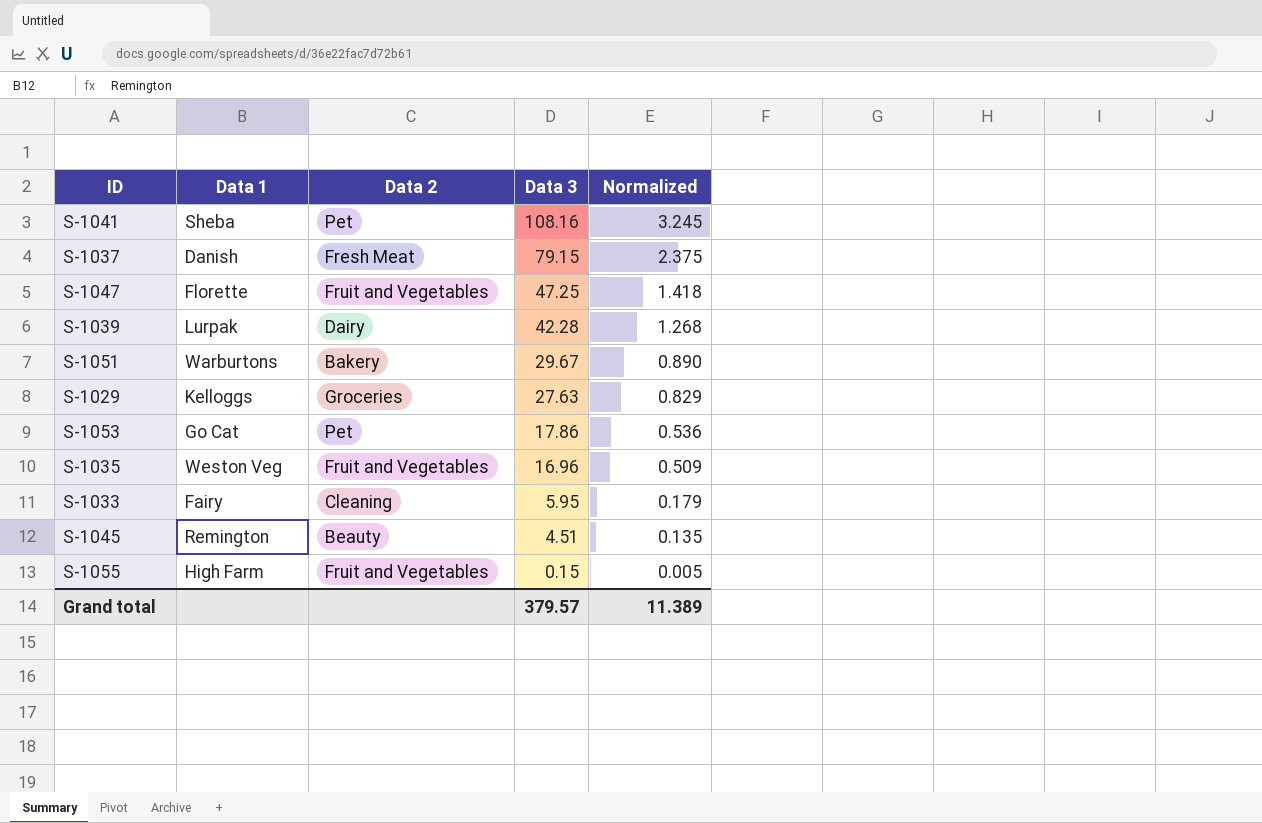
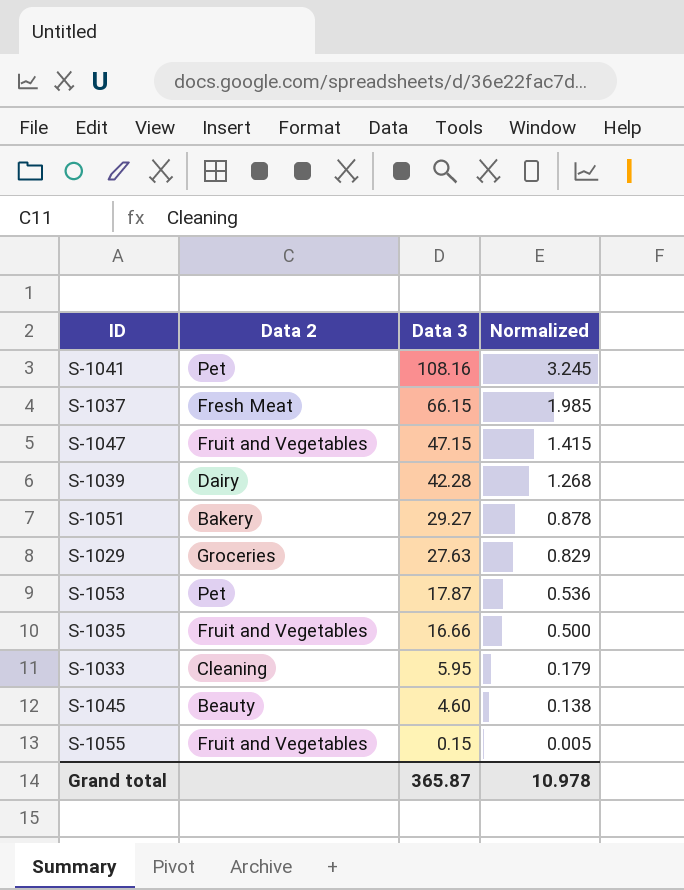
column Data 1 | position: 2 -> none
S-1037 | Data 3: 79.15 -> 66.15
S-1037 | Normalized: 2.375 -> 1.985
S-1047 | Data 3: 47.25 -> 47.15
S-1047 | Normalized: 1.418 -> 1.415
S-1051 | Data 3: 29.67 -> 29.27
S-1051 | Normalized: 0.890 -> 0.878
S-1053 | Data 3: 17.86 -> 17.87
S-1035 | Data 3: 16.96 -> 16.66
S-1035 | Normalized: 0.509 -> 0.500
S-1045 | Data 3: 4.51 -> 4.60
S-1045 | Normalized: 0.135 -> 0.138
Grand total | Data 3: 379.57 -> 365.87
Grand total | Normalized: 11.389 -> 10.978

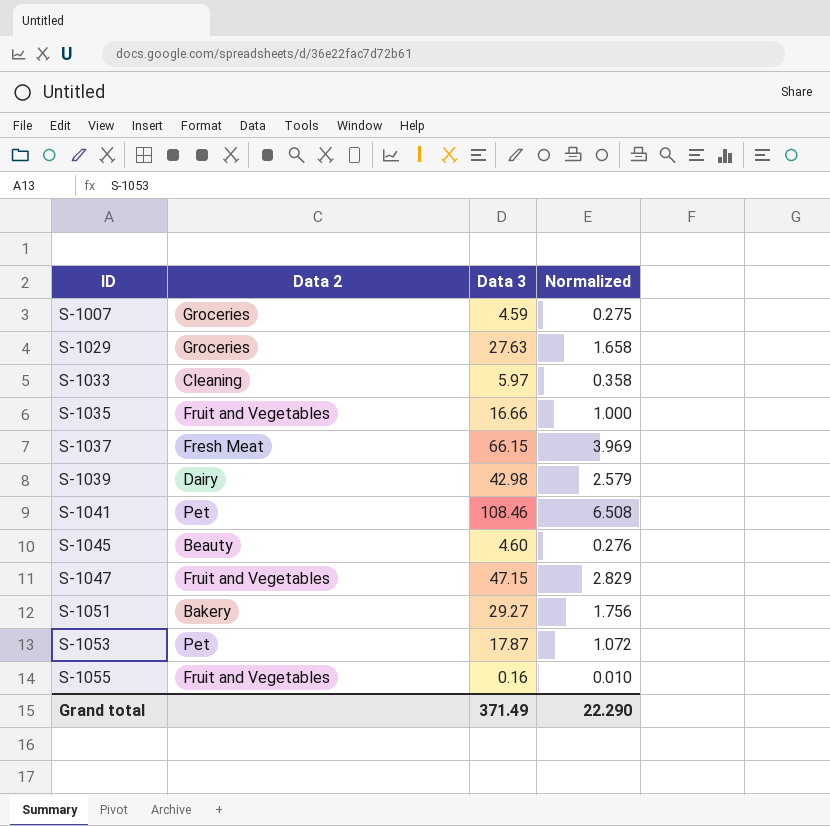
row order: Data 3 descending -> ID ascending
column Normalized | formula: [Data 3] * 0.03 -> [Data 3] * 0.06
row S-1007: none -> Groceries | 4.59 | 0.275
S-1033 | Data 3: 5.95 -> 5.97
S-1039 | Data 3: 42.28 -> 42.98
S-1041 | Data 3: 108.16 -> 108.46
S-1055 | Data 3: 0.15 -> 0.16
Grand total | Data 3: 365.87 -> 371.49
Grand total | Normalized: 10.978 -> 22.290

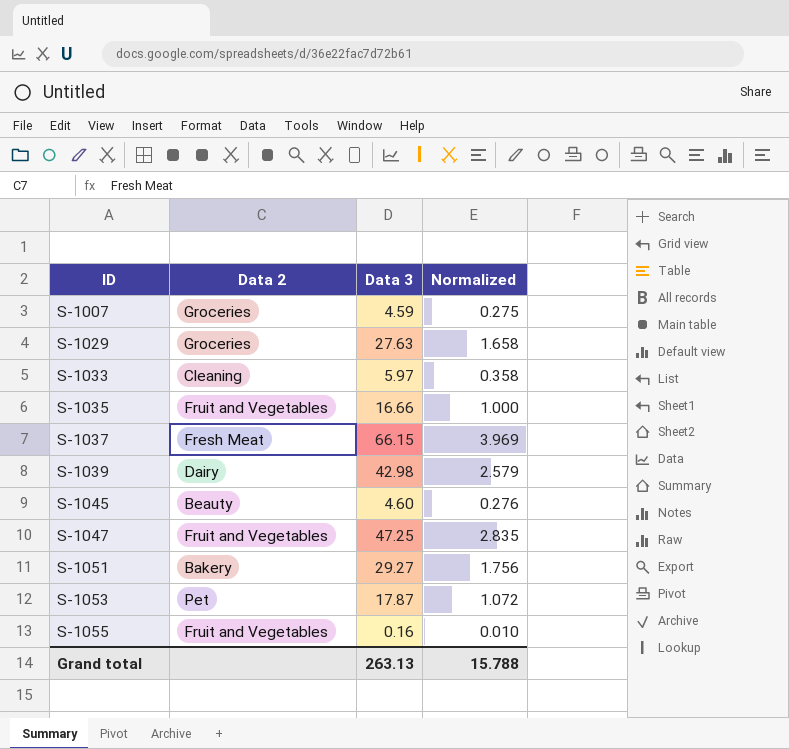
row S-1041: Pet | 108.46 | 6.508 -> none
S-1047 | Data 3: 47.15 -> 47.25
S-1047 | Normalized: 2.829 -> 2.835
Grand total | Data 3: 371.49 -> 263.13
Grand total | Normalized: 22.290 -> 15.788

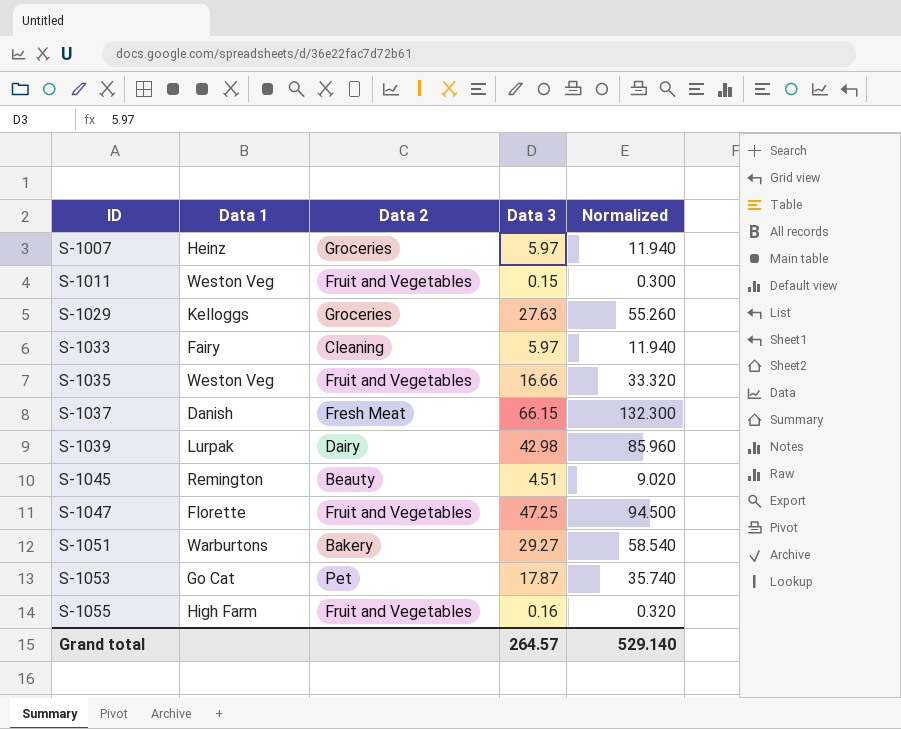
column Data 1 | position: none -> 2
column Normalized | formula: [Data 3] * 0.06 -> [Data 3] * 2
S-1007 | Data 3: 4.59 -> 5.97
row S-1011: none -> Weston Veg | Fruit and Vegetables | 0.15 | 0.300
S-1045 | Data 3: 4.60 -> 4.51
Grand total | Data 3: 263.13 -> 264.57
Grand total | Normalized: 15.788 -> 529.140

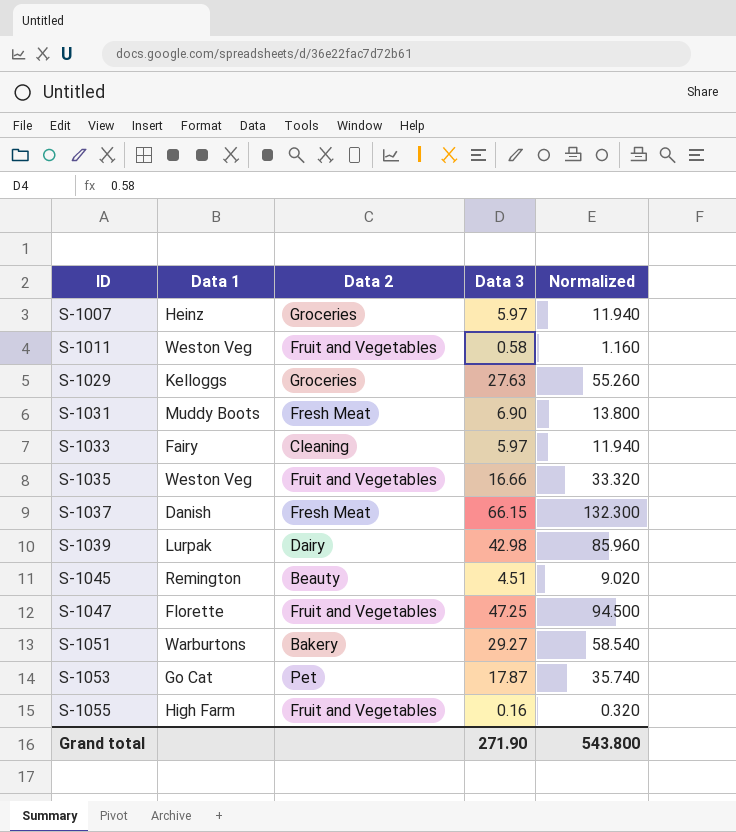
S-1011 | Data 3: 0.15 -> 0.58
S-1011 | Normalized: 0.300 -> 1.160
row S-1031: none -> Muddy Boots | Fresh Meat | 6.90 | 13.800
Grand total | Data 3: 264.57 -> 271.90
Grand total | Normalized: 529.140 -> 543.800

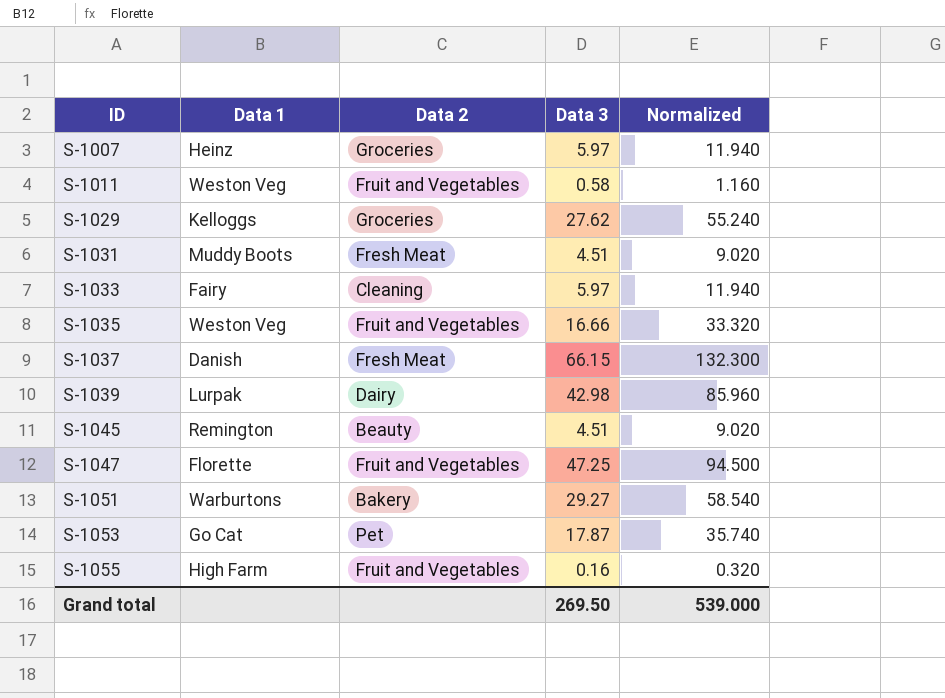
S-1029 | Data 3: 27.63 -> 27.62
S-1029 | Normalized: 55.260 -> 55.240
S-1031 | Data 3: 6.90 -> 4.51
S-1031 | Normalized: 13.800 -> 9.020
Grand total | Data 3: 271.90 -> 269.50
Grand total | Normalized: 543.800 -> 539.000

